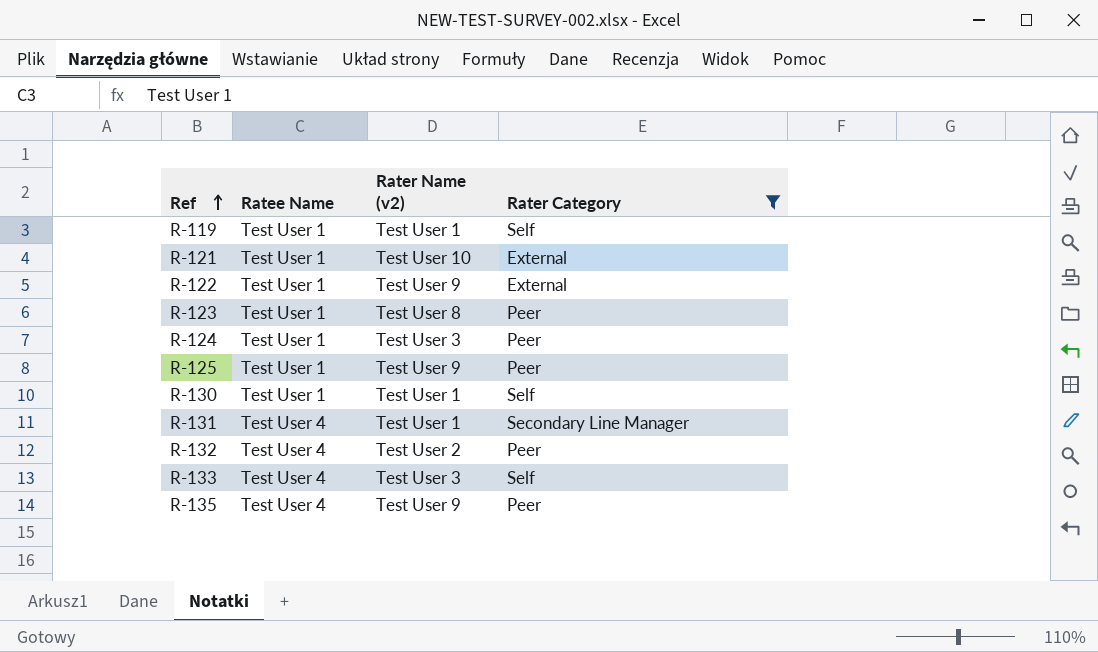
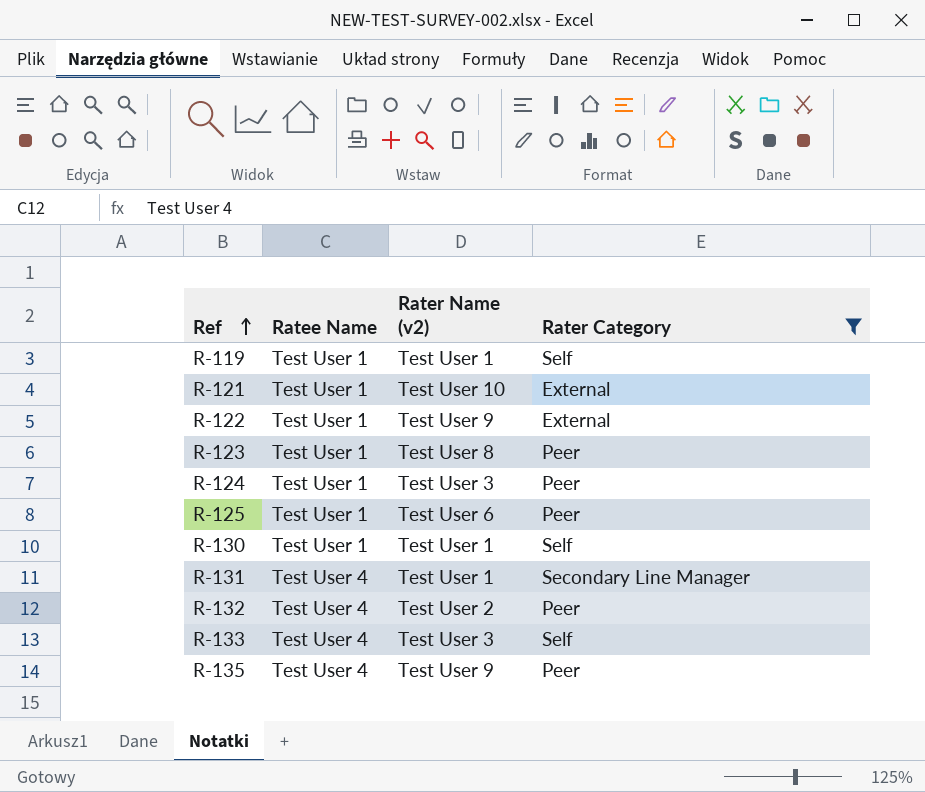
R-125 | Rater Name (v2): Test User 9 -> Test User 6

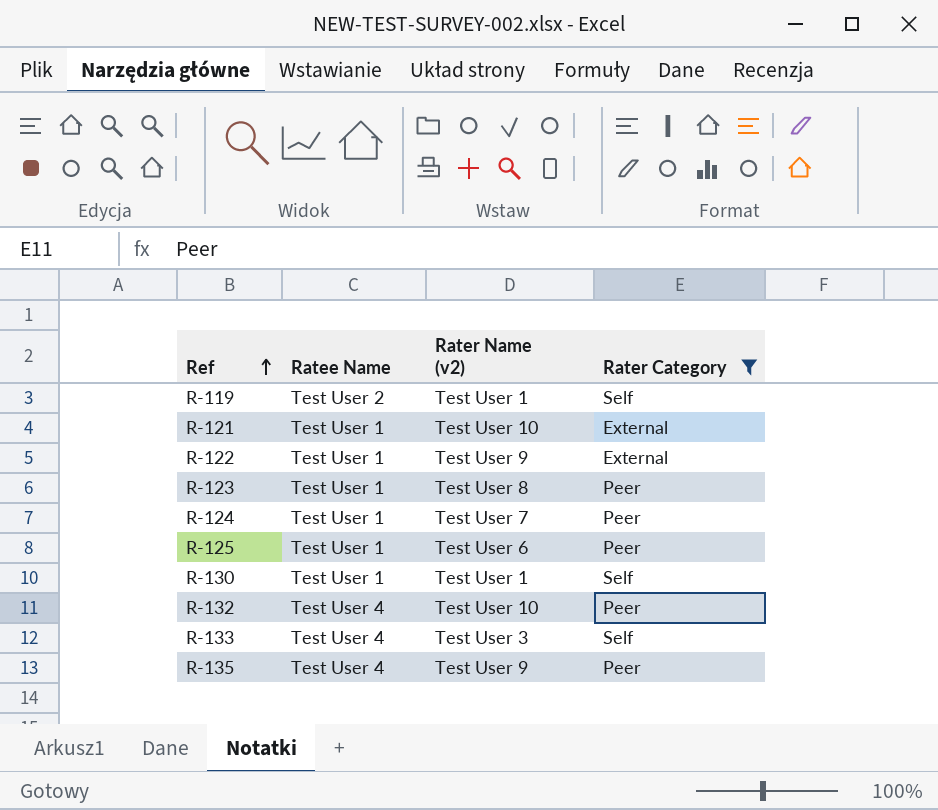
row R-131: Test User 4 | Test User 1 | Secondary Line Manager -> none
R-119 | Ratee Name: Test User 1 -> Test User 2
R-124 | Rater Name (v2): Test User 3 -> Test User 7
R-132 | Rater Name (v2): Test User 2 -> Test User 10

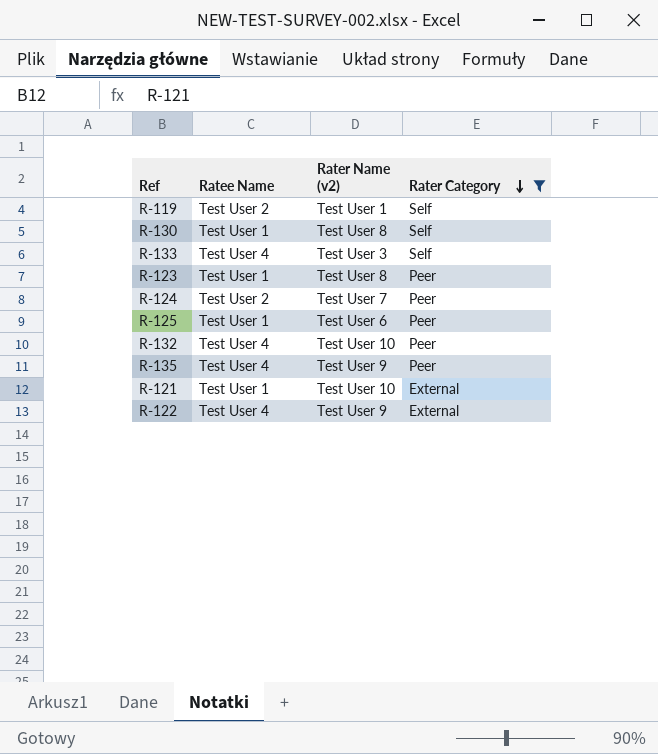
row order: Ref ascending -> Rater Category descending
R-130 | Rater Name (v2): Test User 1 -> Test User 8
R-124 | Ratee Name: Test User 1 -> Test User 2
R-122 | Ratee Name: Test User 1 -> Test User 4

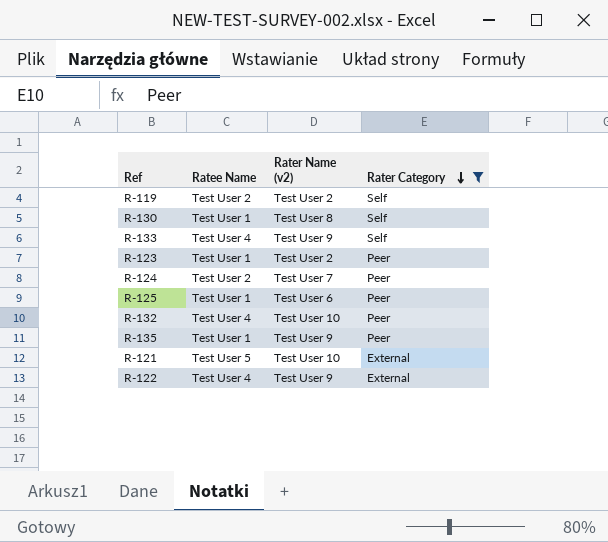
R-119 | Rater Name (v2): Test User 1 -> Test User 2
R-133 | Rater Name (v2): Test User 3 -> Test User 9
R-123 | Rater Name (v2): Test User 8 -> Test User 2
R-135 | Ratee Name: Test User 4 -> Test User 1
R-121 | Ratee Name: Test User 1 -> Test User 5

